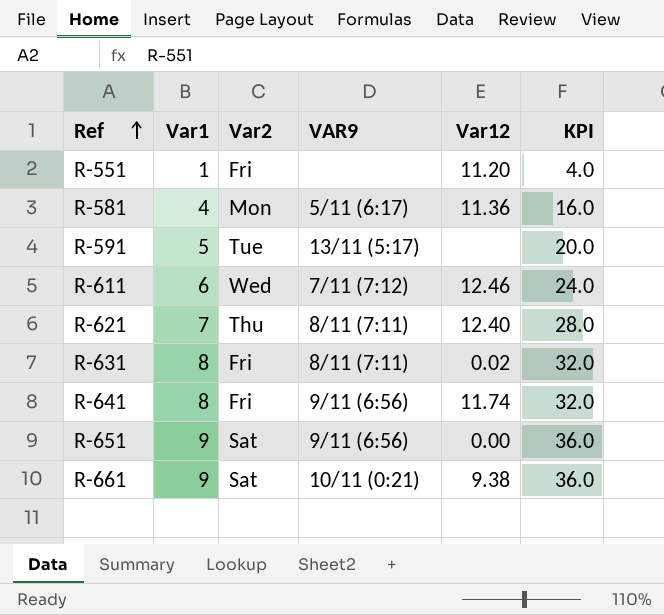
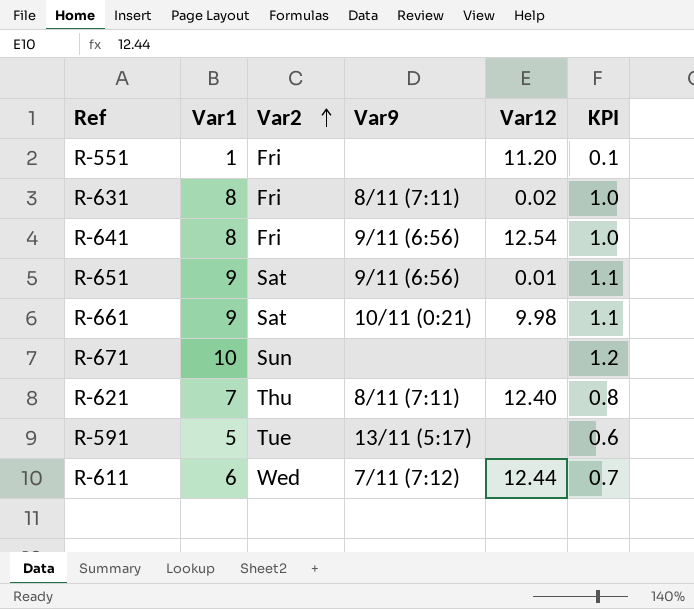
row order: Ref ascending -> Var2 ascending
column name: VAR9 -> Var9
column KPI | formula: [Var1] * 4 -> [Var1] * 0.12
row R-581: 4 | Mon | 5/11 (6:17) | 11.36 | 16.0 -> none
R-641 | Var12: 11.74 -> 12.54
R-651 | Var12: 0.00 -> 0.01
R-661 | Var12: 9.38 -> 9.98
row R-671: none -> 10 | Sun | none | none | 1.2
R-611 | Var12: 12.46 -> 12.44

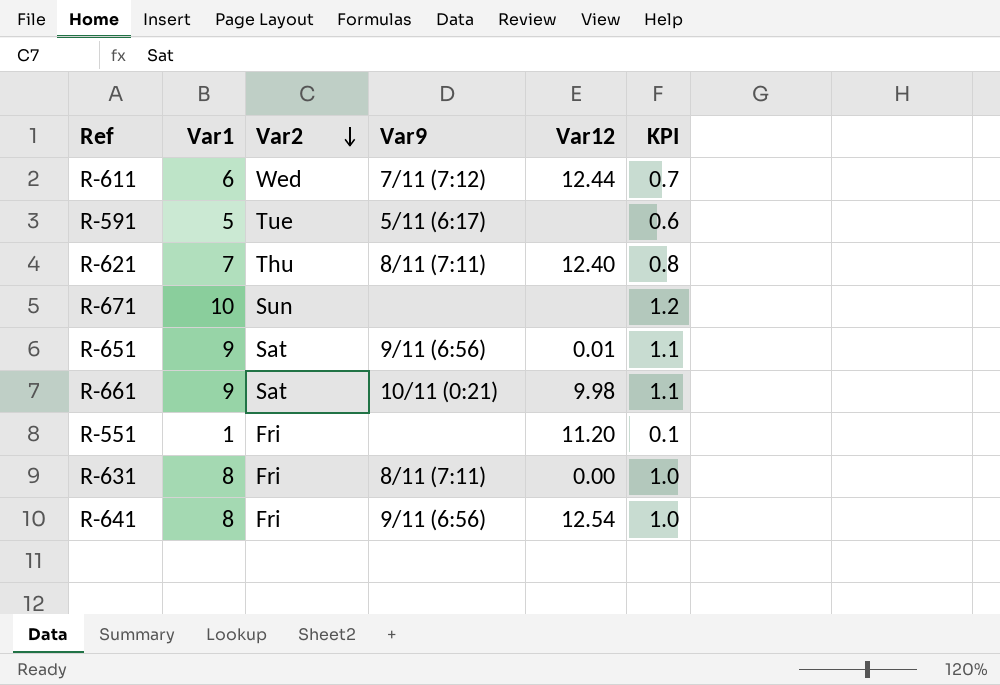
row order: Var2 ascending -> Var2 descending
R-591 | Var9: 13/11 (5:17) -> 5/11 (6:17)
R-631 | Var12: 0.02 -> 0.00

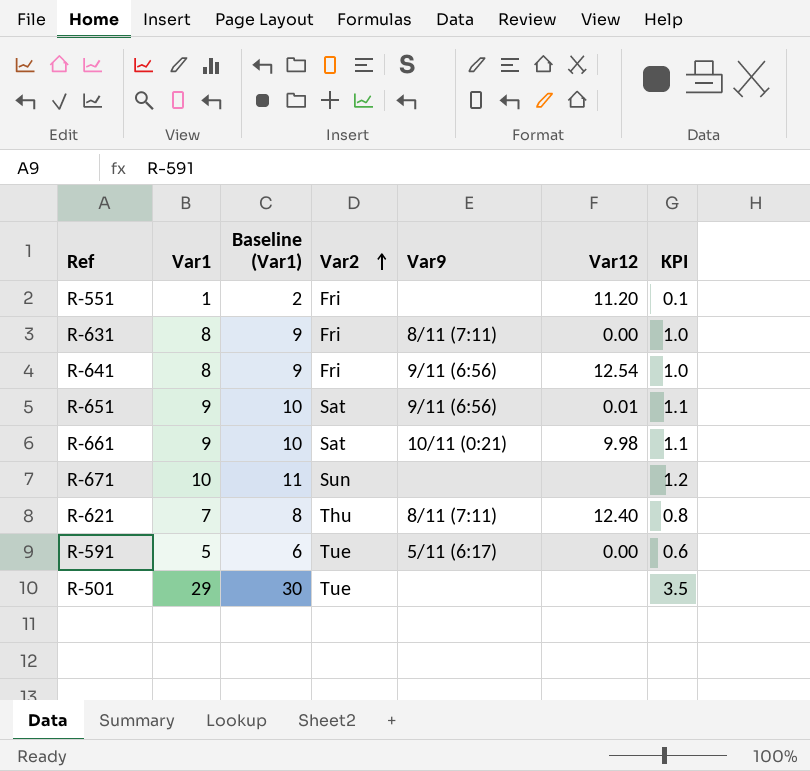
row order: Var2 descending -> Var2 ascending
column Baseline (Var1) | formula: none -> [Var1] + 1
row R-611: 6 | Wed | 7/11 (7:12) | 12.44 | 0.7 -> none
R-591 | Var12: none -> 0.00
row R-501: none -> 29 | 30 | Tue | none | none | 3.5

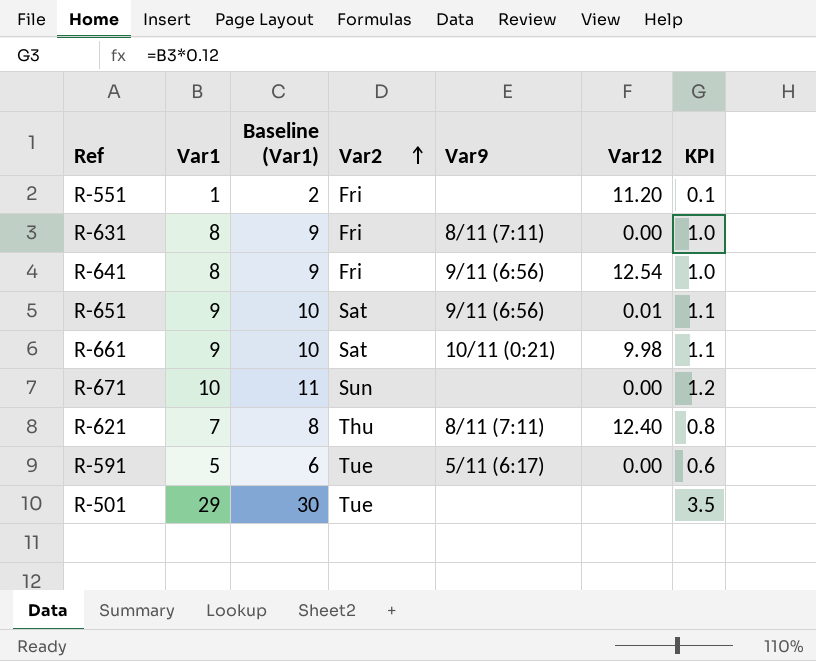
R-671 | Var12: none -> 0.00

